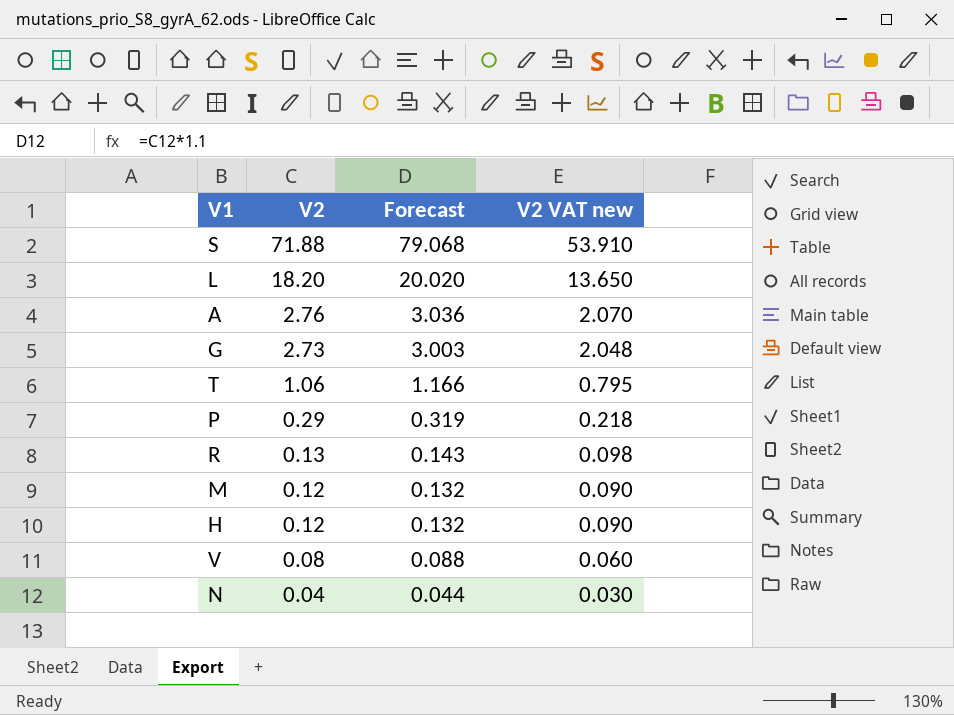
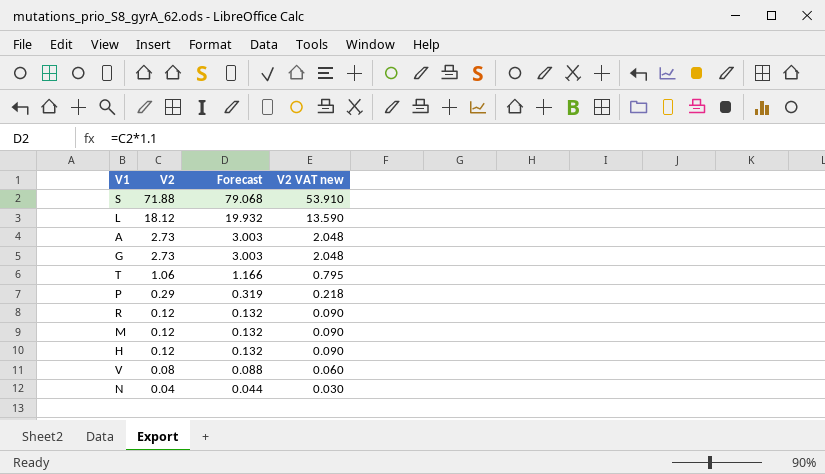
L | V2: 18.20 -> 18.12
L | Forecast: 20.020 -> 19.932
L | V2 VAT new: 13.650 -> 13.590
A | V2: 2.76 -> 2.73
A | Forecast: 3.036 -> 3.003
A | V2 VAT new: 2.070 -> 2.048
R | V2: 0.13 -> 0.12
R | Forecast: 0.143 -> 0.132
R | V2 VAT new: 0.098 -> 0.090

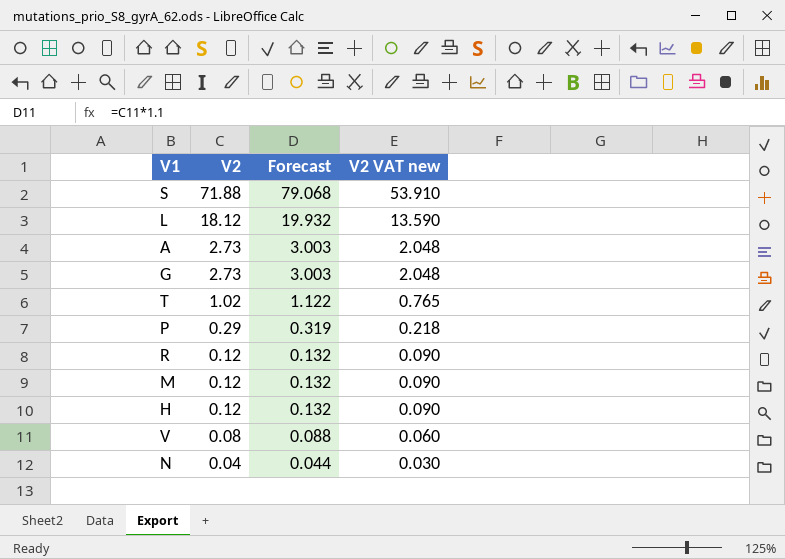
T | V2: 1.06 -> 1.02
T | Forecast: 1.166 -> 1.122
T | V2 VAT new: 0.795 -> 0.765

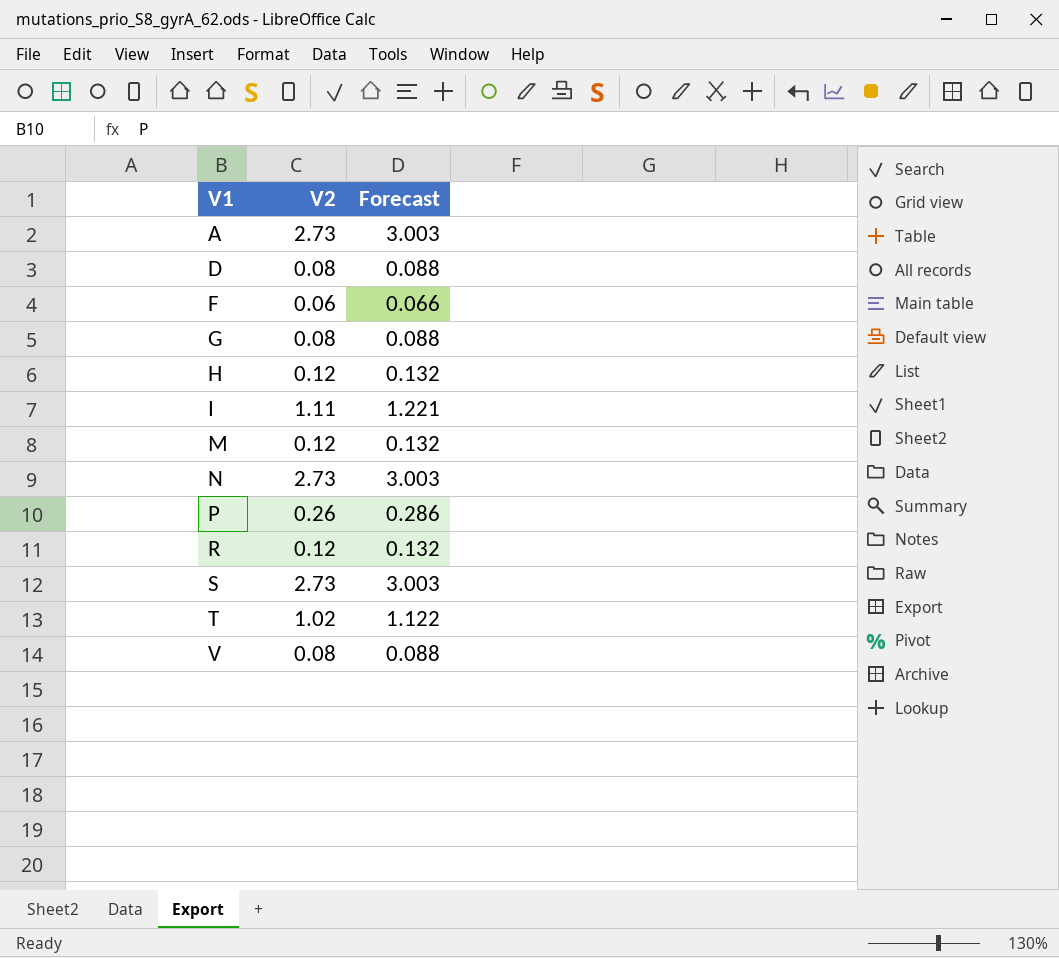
row order: V2 descending -> V1 ascending
column V2 VAT new | formula: [V2] * 0.75 -> none
row L: 18.12 | 19.932 | 13.590 -> none
row D: none -> 0.08 | 0.088
row F: none -> 0.06 | 0.066
G | V2: 2.73 -> 0.08
G | Forecast: 3.003 -> 0.088
row I: none -> 1.11 | 1.221
N | V2: 0.04 -> 2.73
N | Forecast: 0.044 -> 3.003
P | V2: 0.29 -> 0.26
P | Forecast: 0.319 -> 0.286
S | V2: 71.88 -> 2.73
S | Forecast: 79.068 -> 3.003

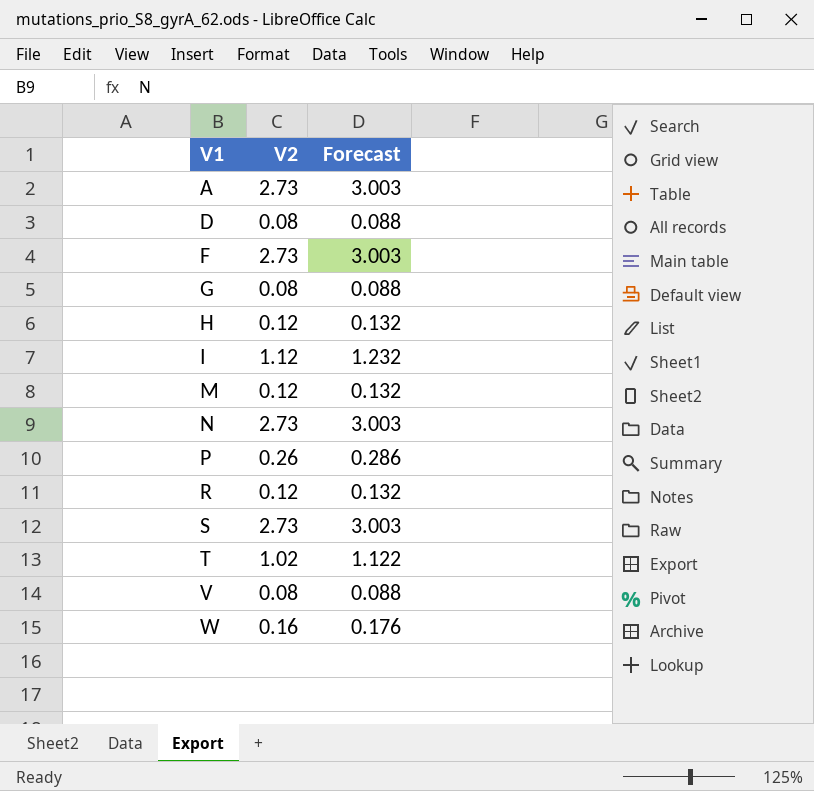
F | V2: 0.06 -> 2.73
F | Forecast: 0.066 -> 3.003
I | V2: 1.11 -> 1.12
I | Forecast: 1.221 -> 1.232
row W: none -> 0.16 | 0.176

